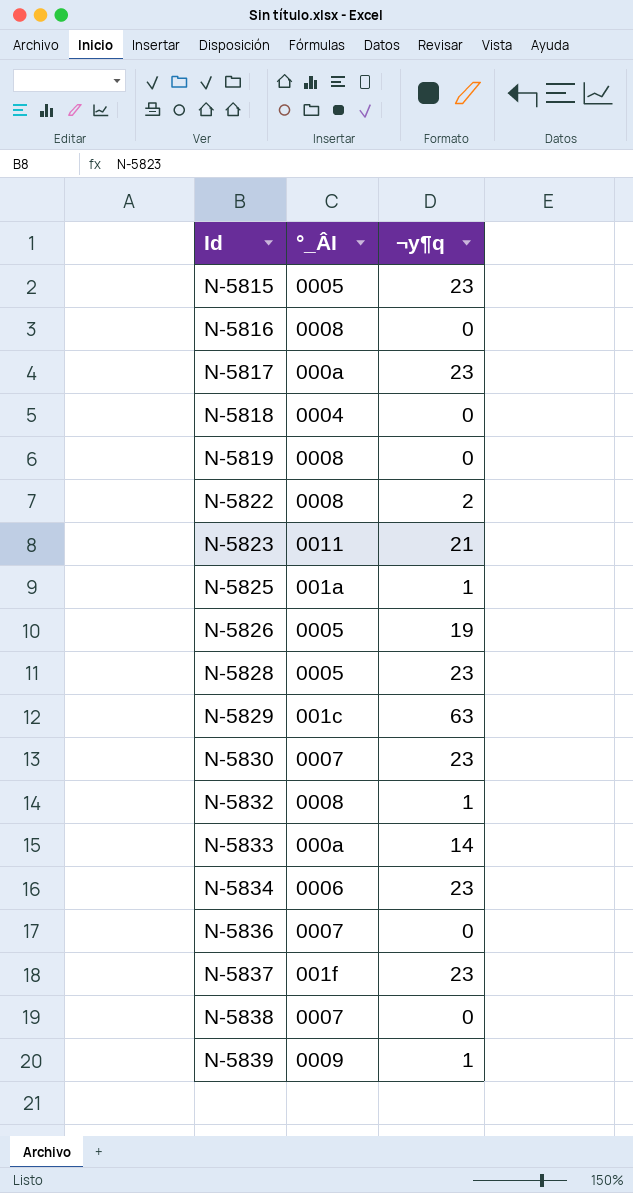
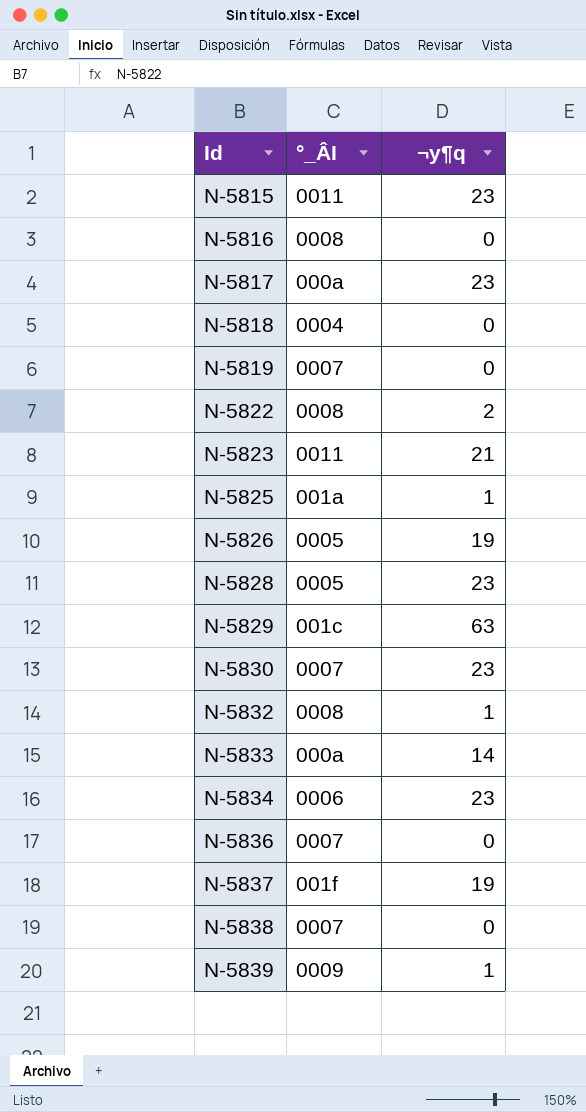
N-5815 | °_ÂI: 0005 -> 0011
N-5819 | °_ÂI: 0008 -> 0007
N-5837 | ¬y¶q: 23 -> 19

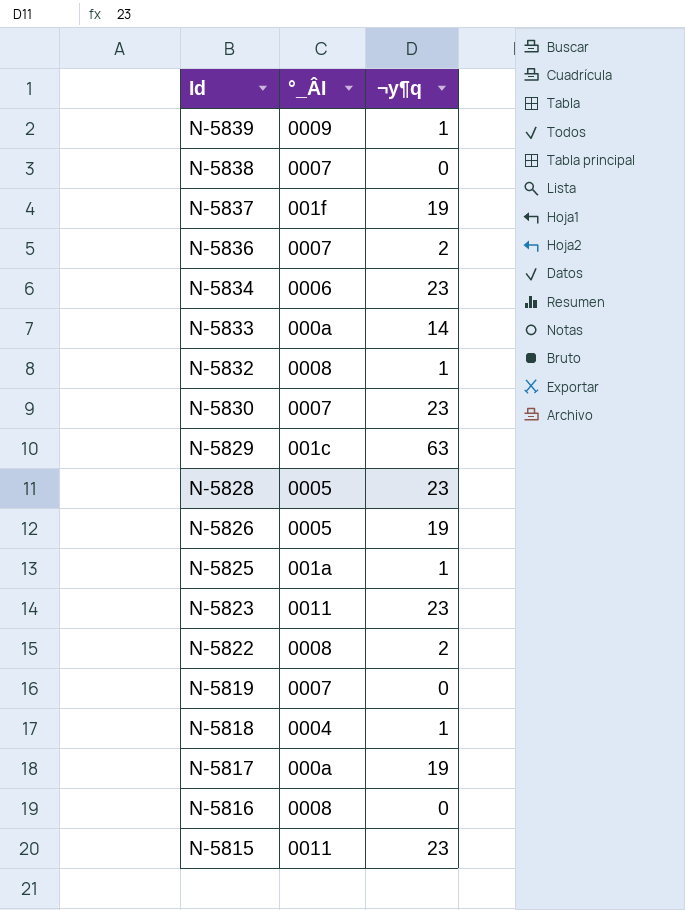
row order: Id ascending -> Id descending
N-5836 | ¬y¶q: 0 -> 2
N-5823 | ¬y¶q: 21 -> 23
N-5818 | ¬y¶q: 0 -> 1
N-5817 | ¬y¶q: 23 -> 19

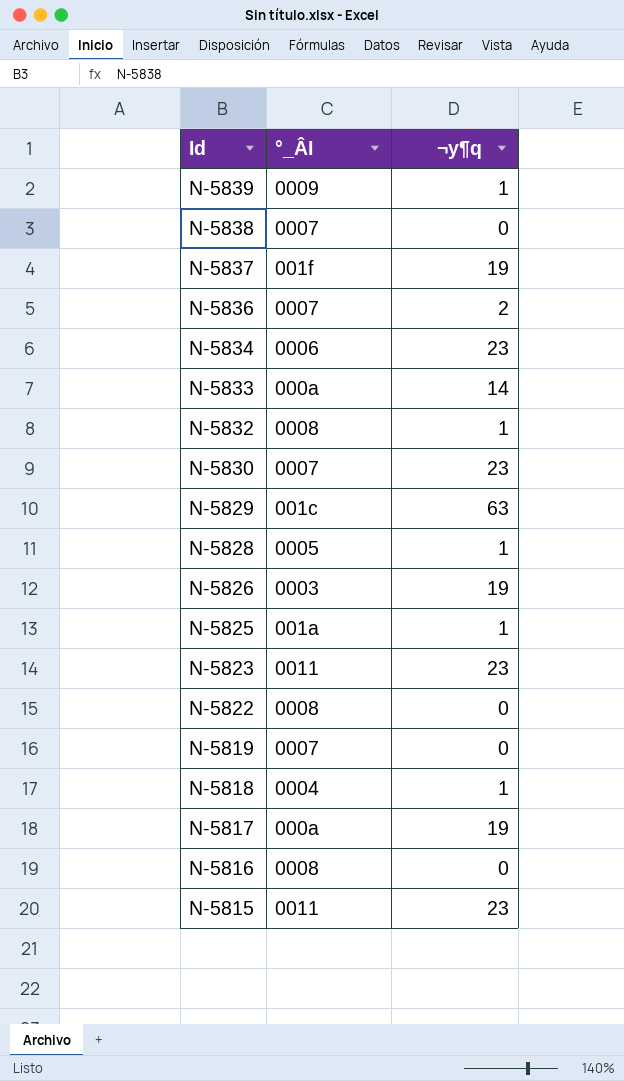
N-5828 | ¬y¶q: 23 -> 1
N-5826 | °_ÂI: 0005 -> 0003
N-5822 | ¬y¶q: 2 -> 0

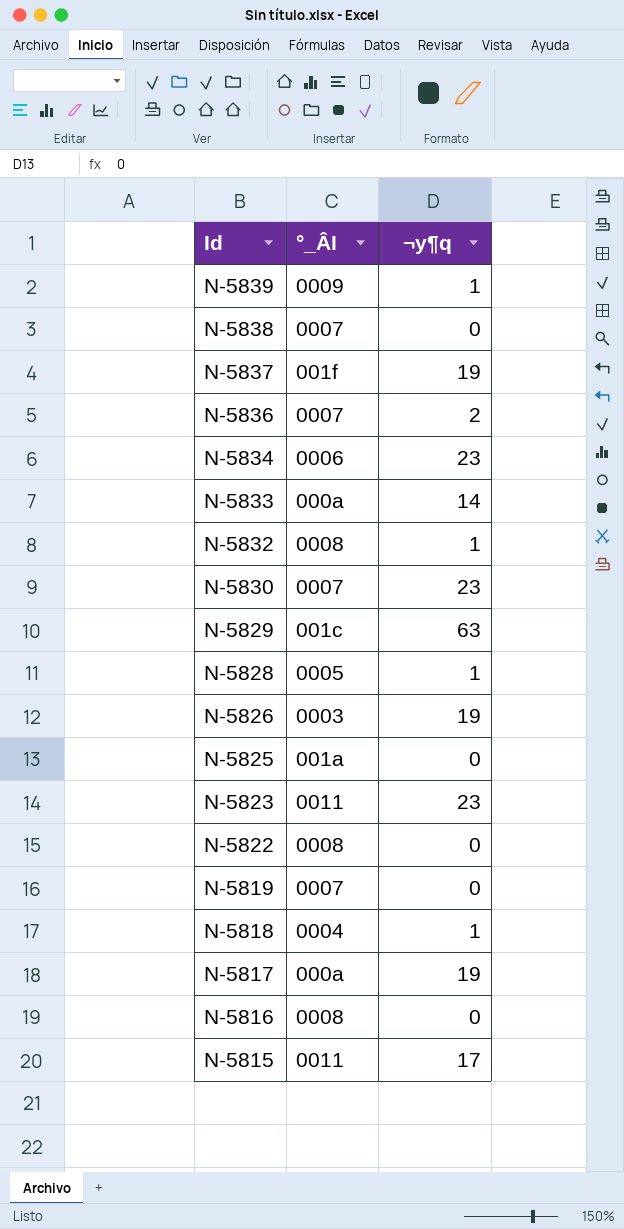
N-5825 | ¬y¶q: 1 -> 0
N-5815 | ¬y¶q: 23 -> 17

